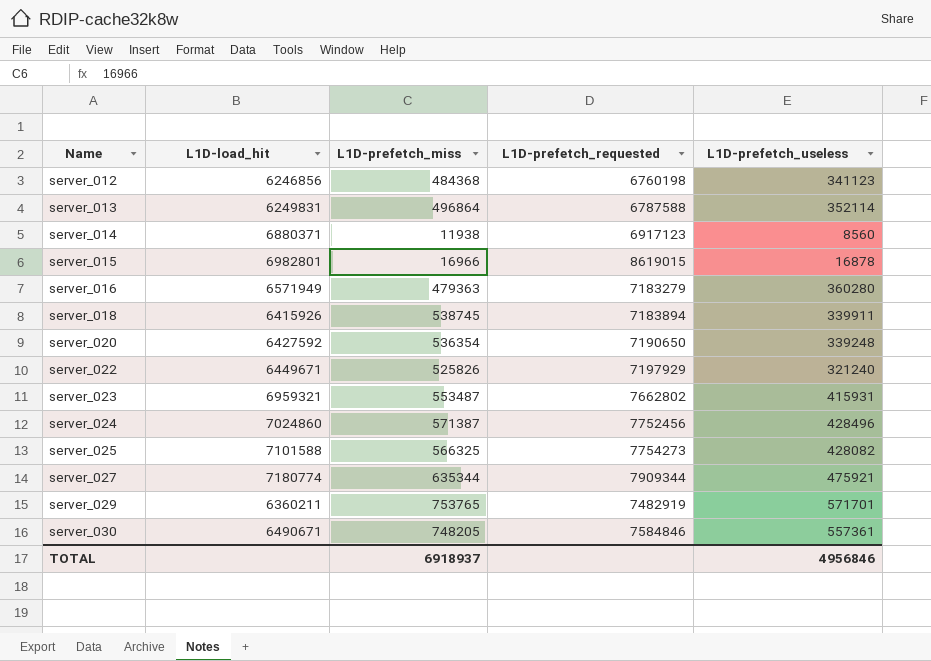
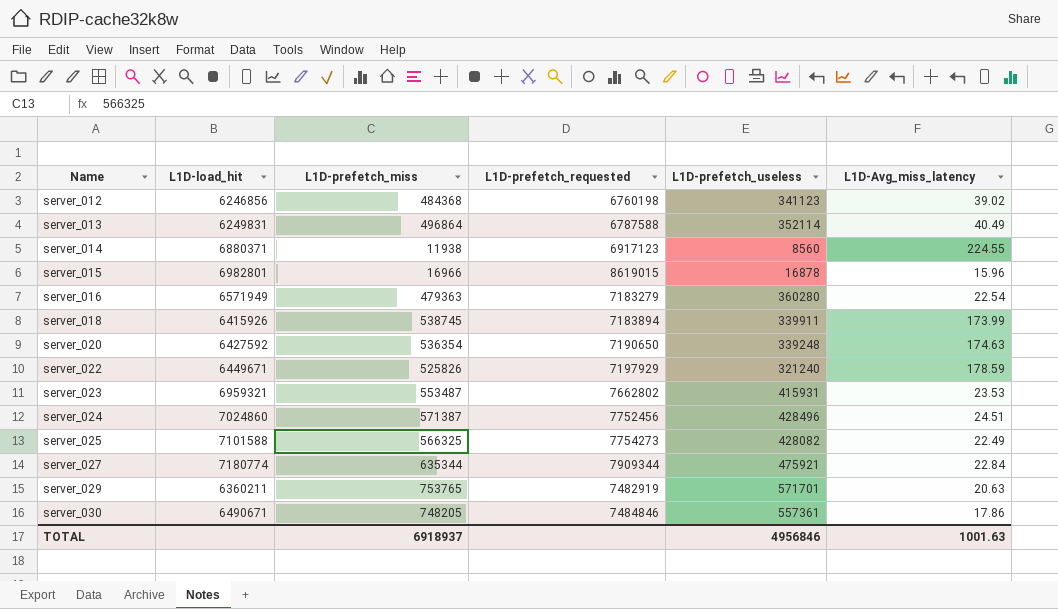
column L1D-Avg_miss_latency | position: none -> 6
server_030 | L1D-prefetch_requested: 7584846 -> 7484846

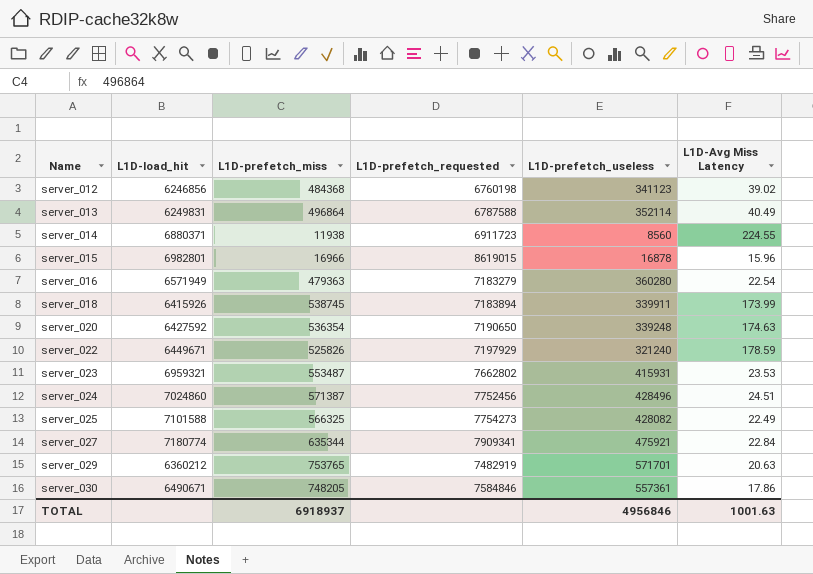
column name: L1D-Avg_miss_latency -> L1D-Avg Miss Latency
server_014 | L1D-prefetch_requested: 6917123 -> 6911723
server_027 | L1D-prefetch_requested: 7909344 -> 7909341
server_029 | L1D-load_hit: 6360211 -> 6360212
server_030 | L1D-prefetch_requested: 7484846 -> 7584846

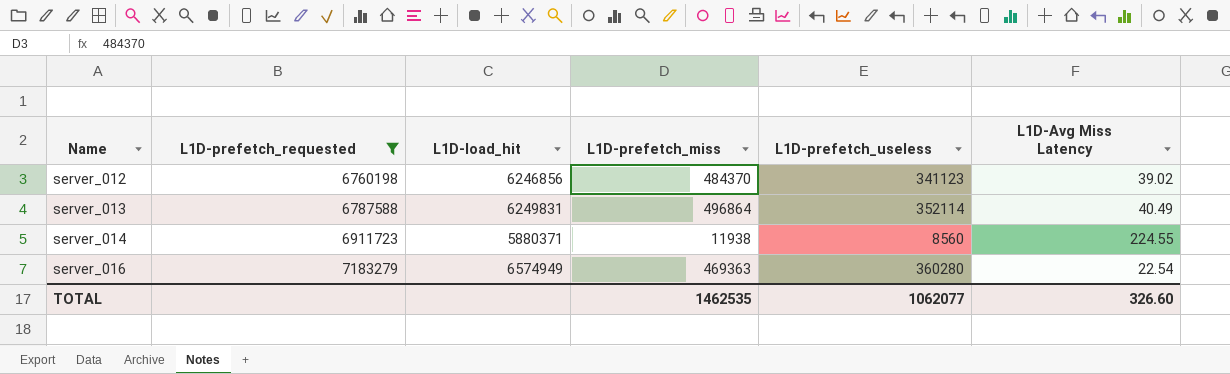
filter: none -> L1D-prefetch_requested <= 7183279
column L1D-prefetch_requested | position: 4 -> 2
server_012 | L1D-prefetch_miss: 484368 -> 484370
server_014 | L1D-load_hit: 6880371 -> 5880371
server_016 | L1D-load_hit: 6571949 -> 6574949
server_016 | L1D-prefetch_miss: 479363 -> 469363
TOTAL | L1D-prefetch_miss: 6918937 -> 1462535
TOTAL | L1D-prefetch_useless: 4956846 -> 1062077
TOTAL | L1D-Avg Miss Latency: 1001.63 -> 326.60

